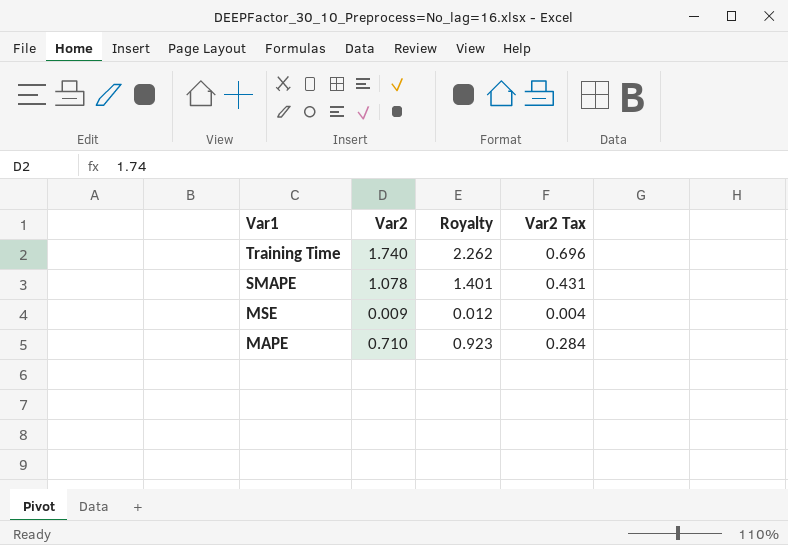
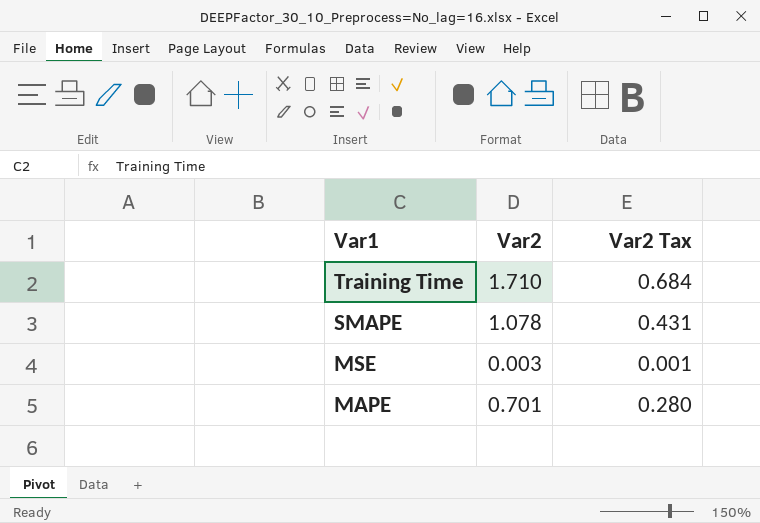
column Royalty | formula: [Var2] * 1.3 -> none
Training Time | Var2: 1.740 -> 1.710
Training Time | Var2 Tax: 0.696 -> 0.684
MSE | Var2: 0.009 -> 0.003
MSE | Var2 Tax: 0.004 -> 0.001
MAPE | Var2: 0.710 -> 0.701
MAPE | Var2 Tax: 0.284 -> 0.280

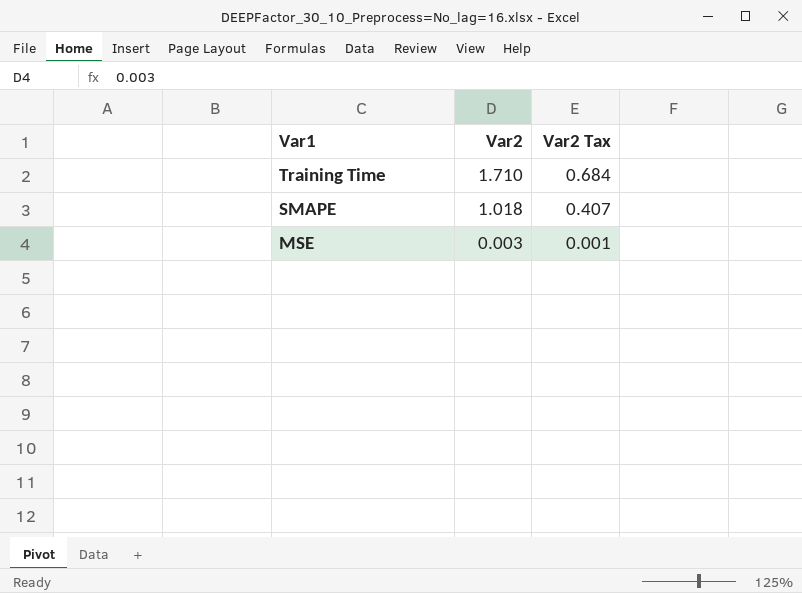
row MAPE: 0.701 | 0.280 -> none
SMAPE | Var2: 1.078 -> 1.018
SMAPE | Var2 Tax: 0.431 -> 0.407

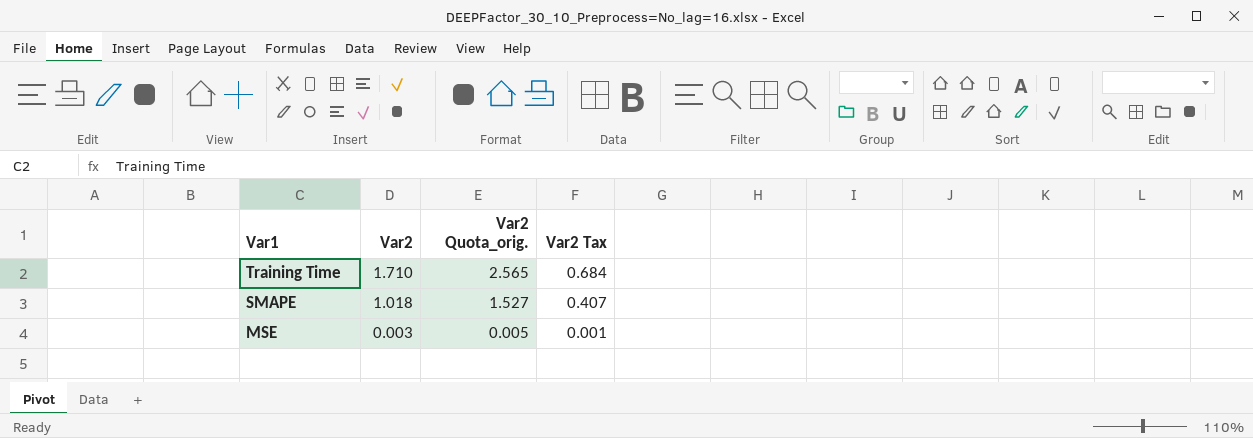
column Var2 Quota_orig. | formula: none -> [Var2] * 1.5

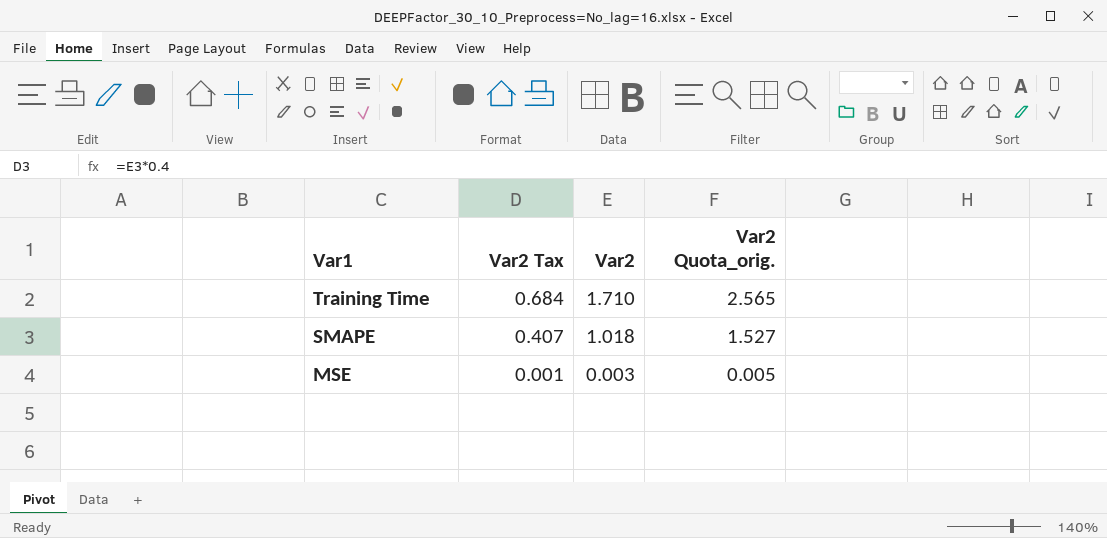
column Var2 Tax | position: 4 -> 2

